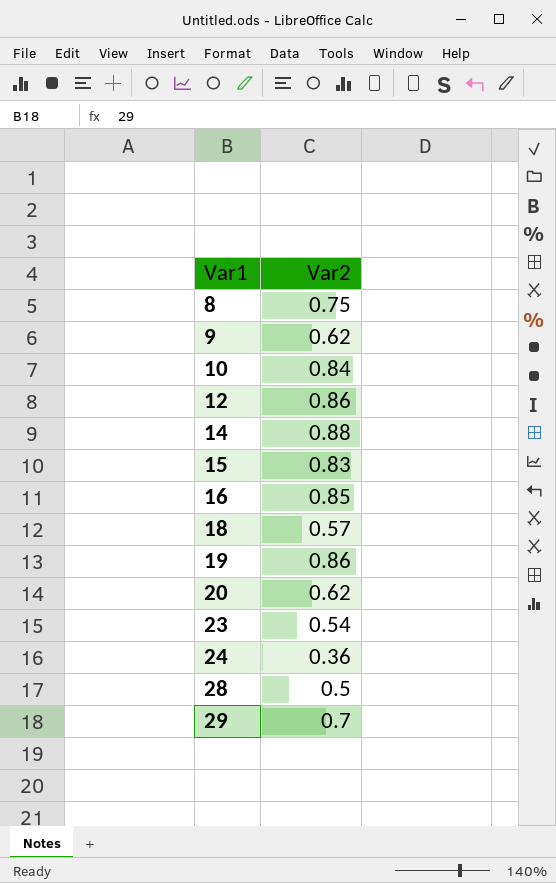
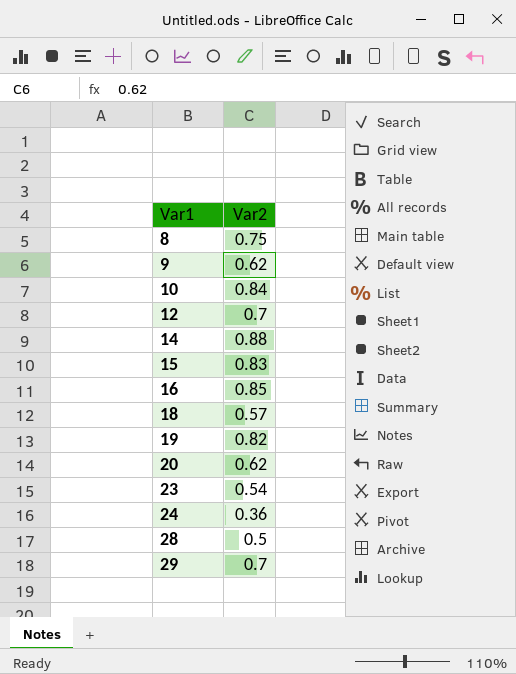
12 | Var2: 0.86 -> 0.7
19 | Var2: 0.86 -> 0.82

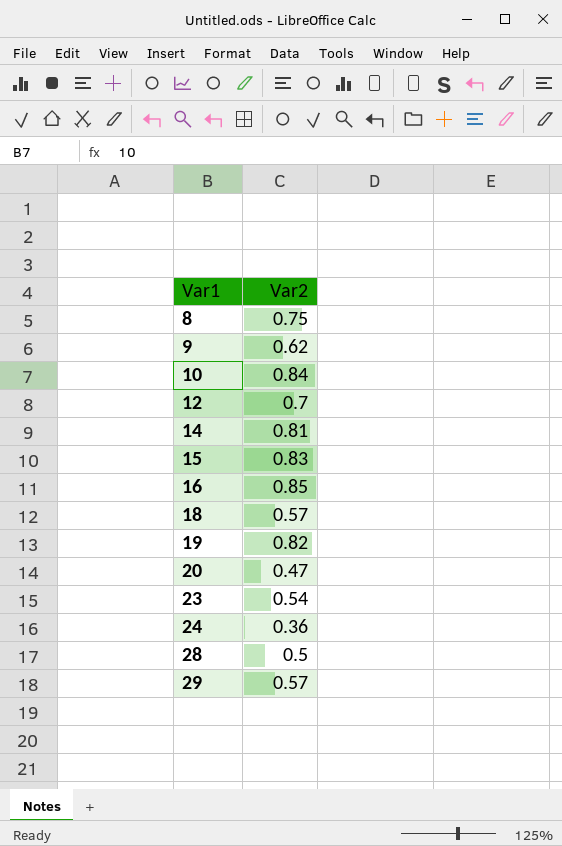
14 | Var2: 0.88 -> 0.81
20 | Var2: 0.62 -> 0.47
29 | Var2: 0.7 -> 0.57

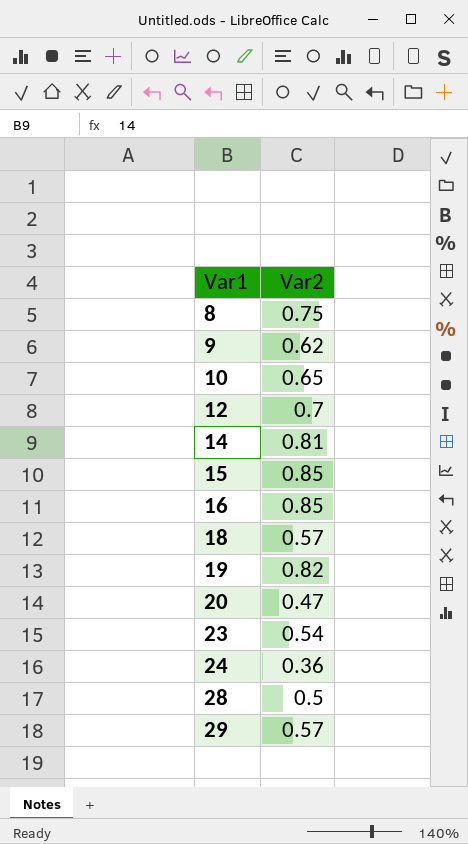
10 | Var2: 0.84 -> 0.65
15 | Var2: 0.83 -> 0.85

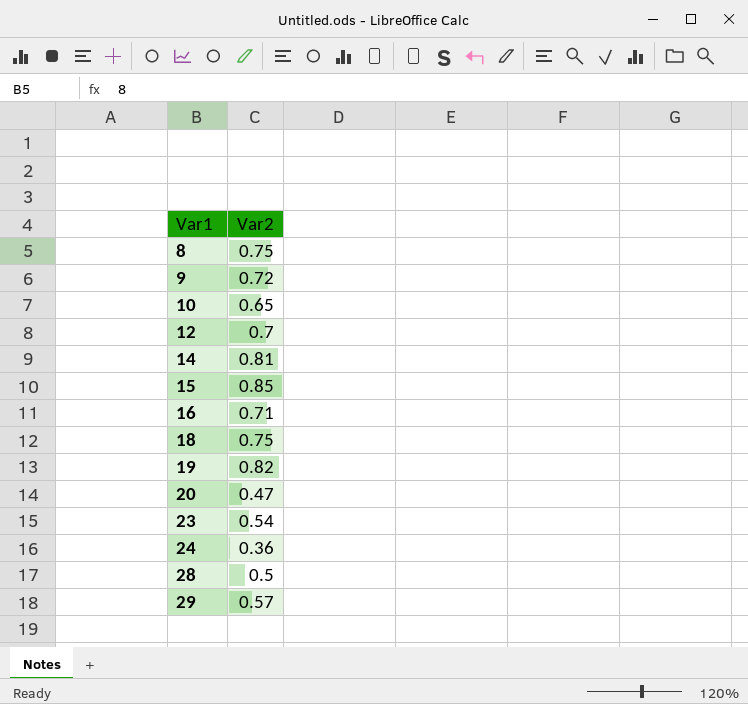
9 | Var2: 0.62 -> 0.72
16 | Var2: 0.85 -> 0.71
18 | Var2: 0.57 -> 0.75

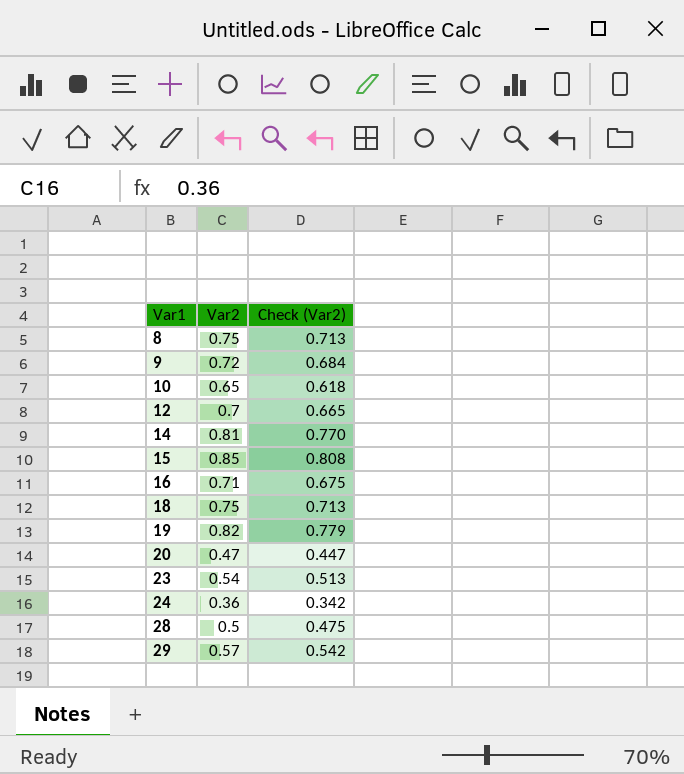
column Check (Var2) | formula: none -> [Var2] * 0.95

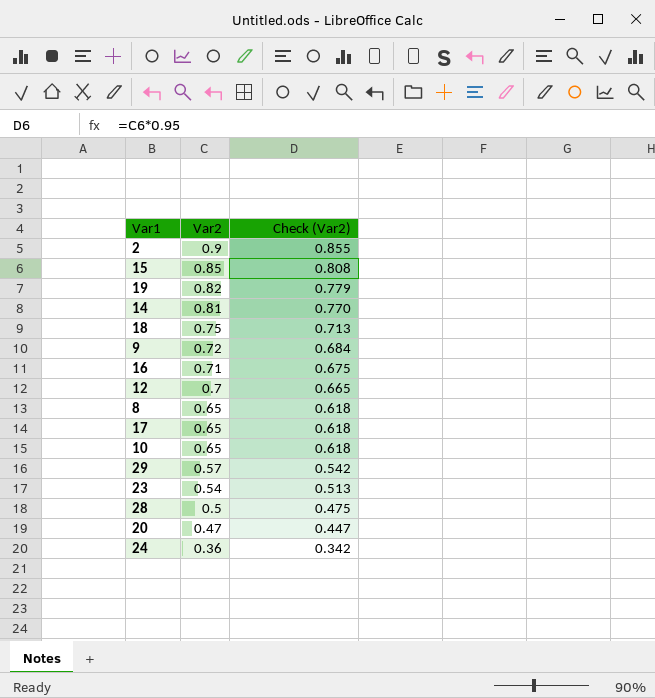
row order: Var1 ascending -> Var2 descending
row 2: none -> 0.9 | 0.855
8 | Var2: 0.75 -> 0.65
8 | Check (Var2): 0.713 -> 0.618
row 17: none -> 0.65 | 0.618

